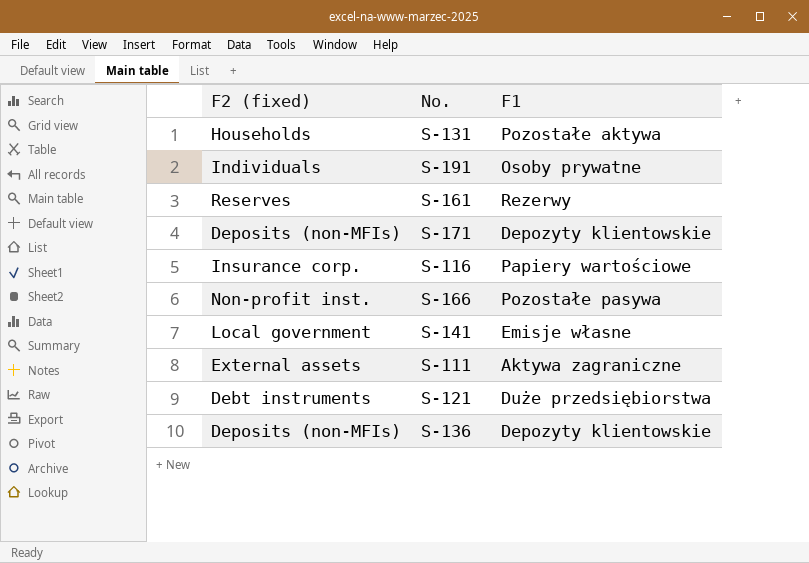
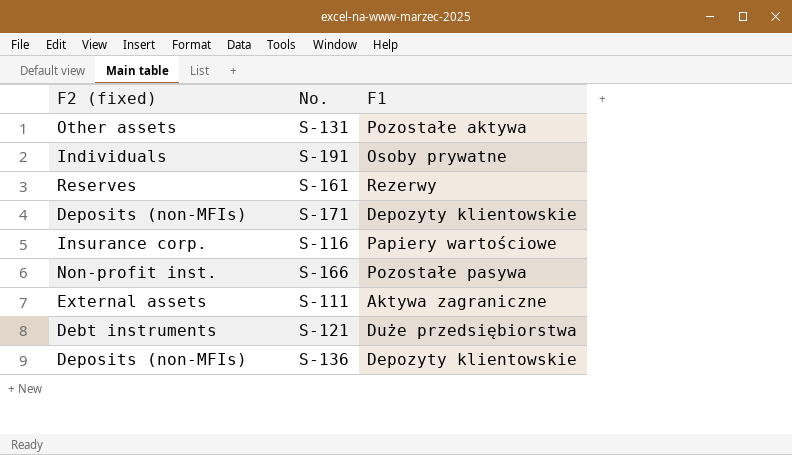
row S-141: Local government | Emisje własne -> none
S-131 | F2 (fixed): Households -> Other assets

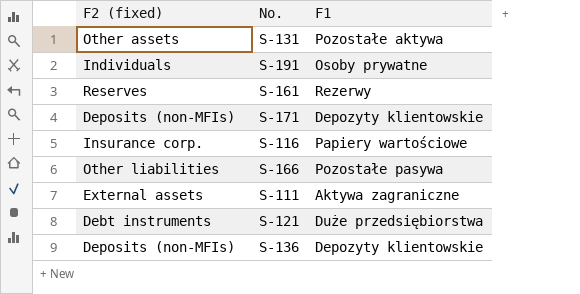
S-166 | F2 (fixed): Non-profit inst. -> Other liabilities

